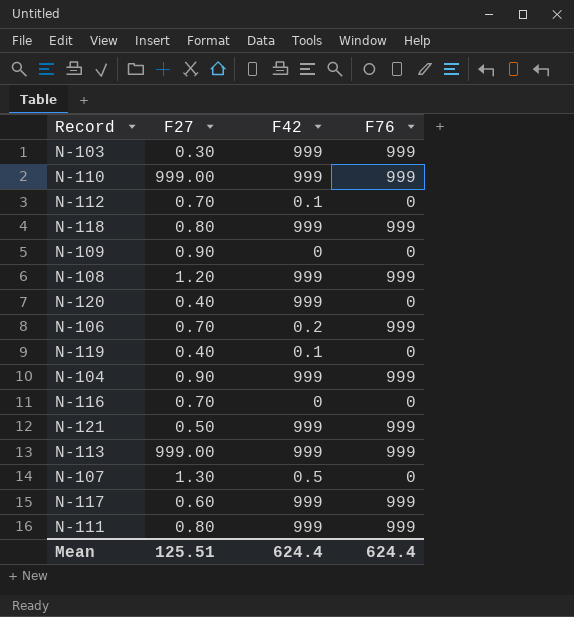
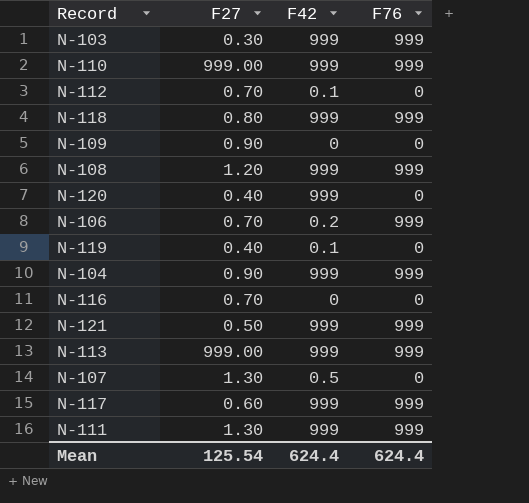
N-111 | F27: 0.80 -> 1.30
Mean | F27: 125.51 -> 125.54

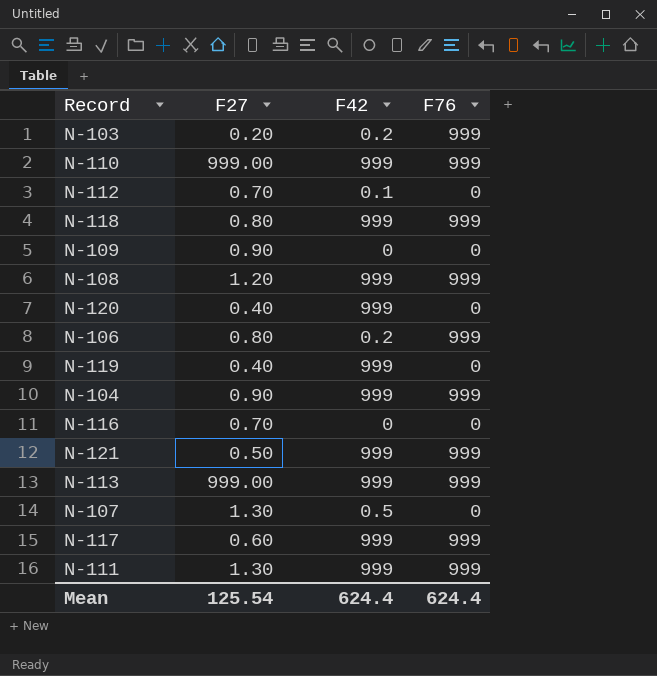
N-103 | F27: 0.30 -> 0.20
N-103 | F42: 999 -> 0.2
N-106 | F27: 0.70 -> 0.80
N-119 | F42: 0.1 -> 999

